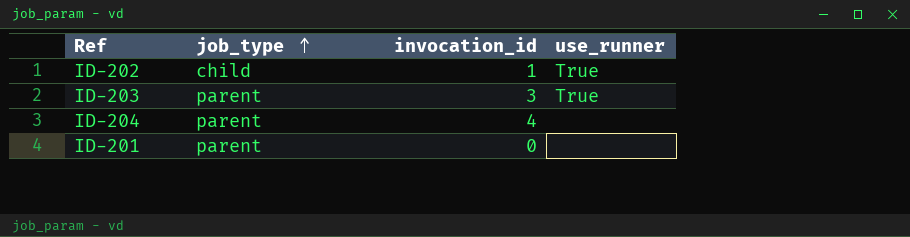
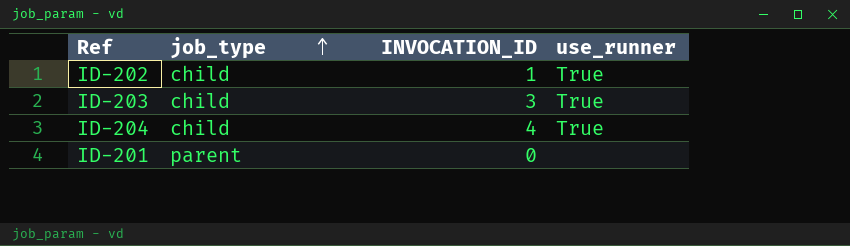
column name: invocation_id -> INVOCATION_ID
ID-203 | job_type: parent -> child
ID-204 | job_type: parent -> child
ID-204 | use_runner: none -> True

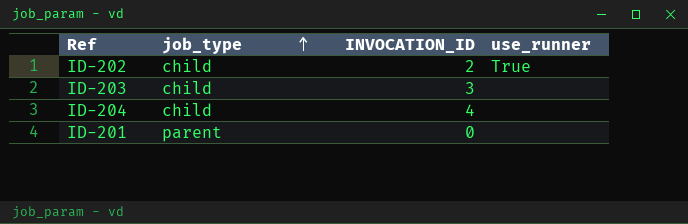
ID-202 | INVOCATION_ID: 1 -> 2
ID-203 | use_runner: True -> none
ID-204 | use_runner: True -> none

